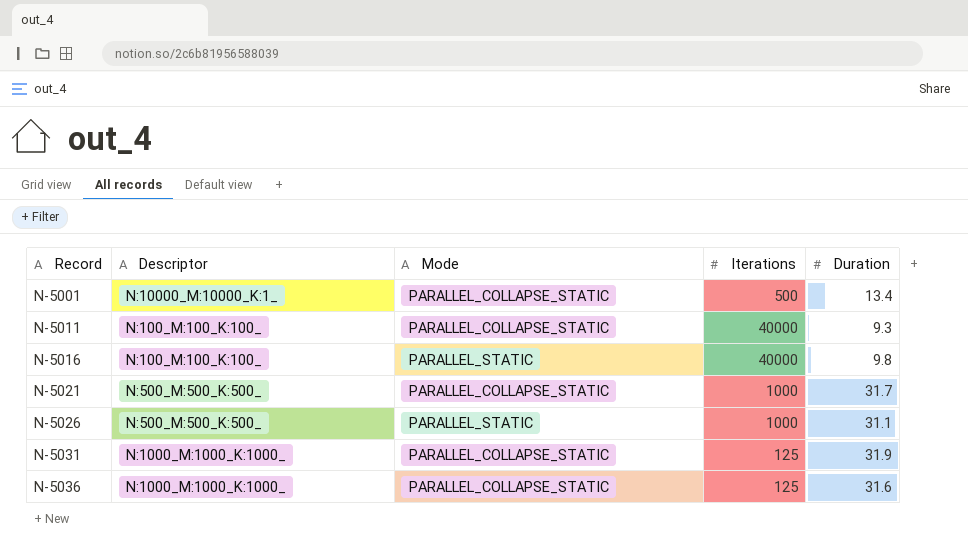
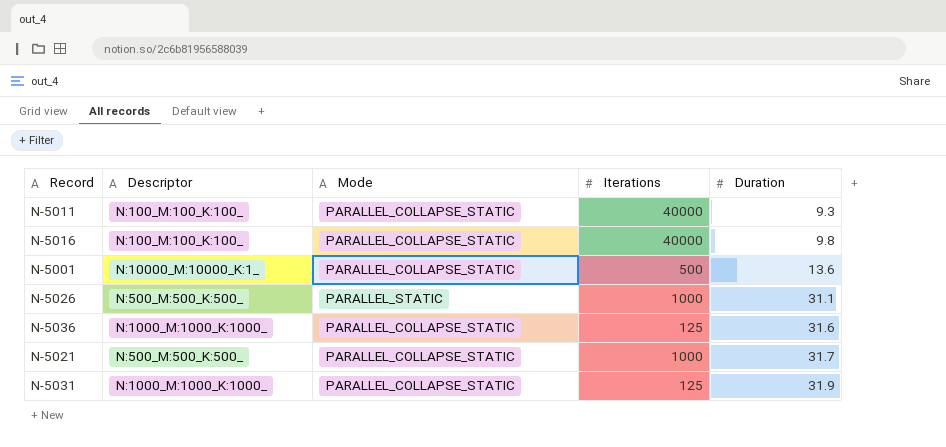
row order: Record ascending -> Duration ascending
N-5016 | Mode: PARALLEL_STATIC -> PARALLEL_COLLAPSE_STATIC
N-5001 | Duration: 13.4 -> 13.6

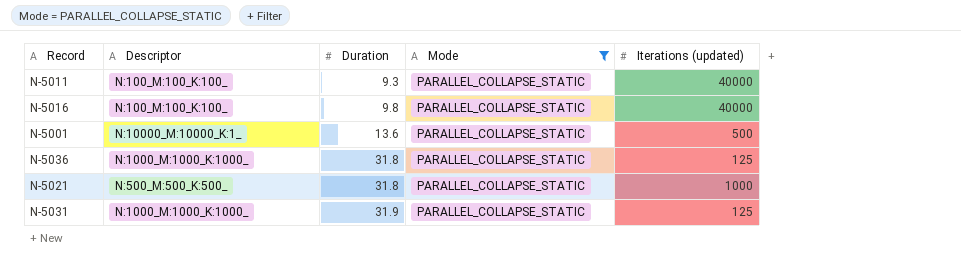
filter: none -> Mode = PARALLEL_COLLAPSE_STATIC
column Duration | position: 5 -> 3
column name: Iterations -> Iterations (updated)
N-5036 | Duration: 31.6 -> 31.8
N-5021 | Duration: 31.7 -> 31.8

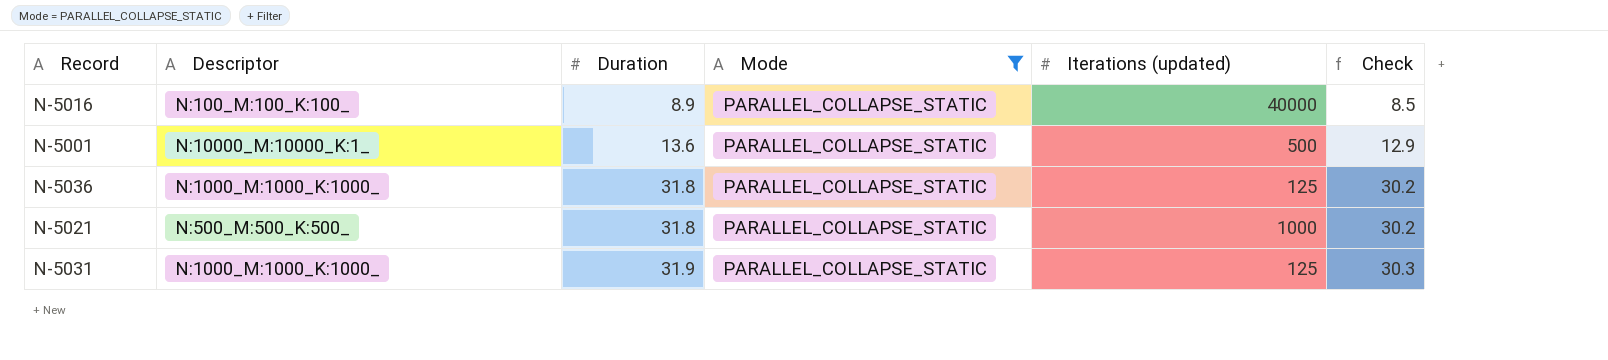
column Check | formula: none -> [Duration] * 0.95
row N-5011: N:100_M:100_K:100_ | 9.3 | PARALLEL_COLLAPSE_STATIC | 40000 -> none
N-5016 | Duration: 9.8 -> 8.9

